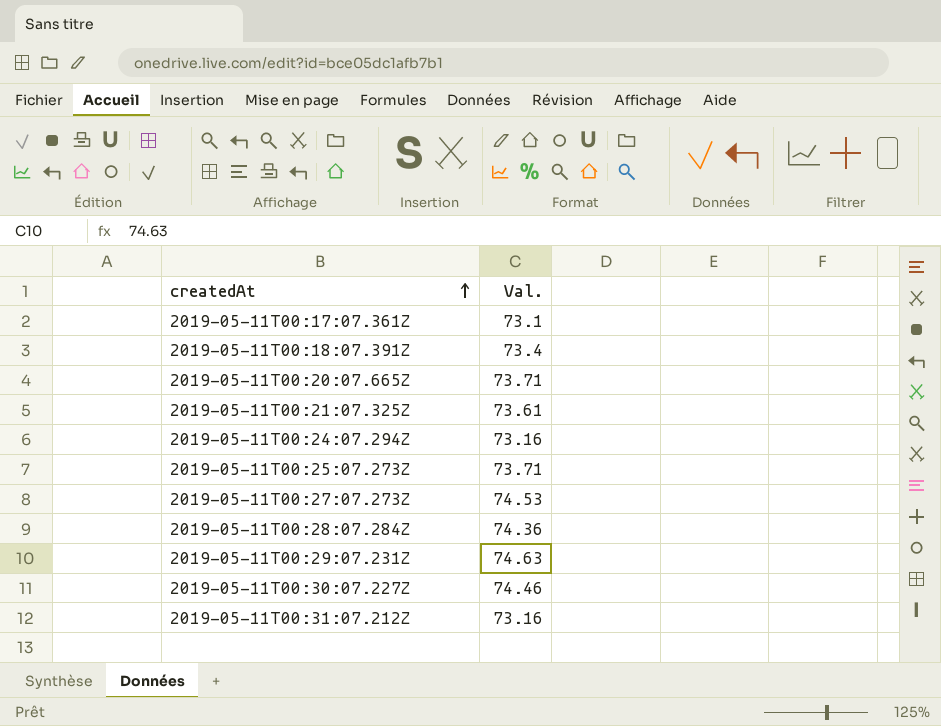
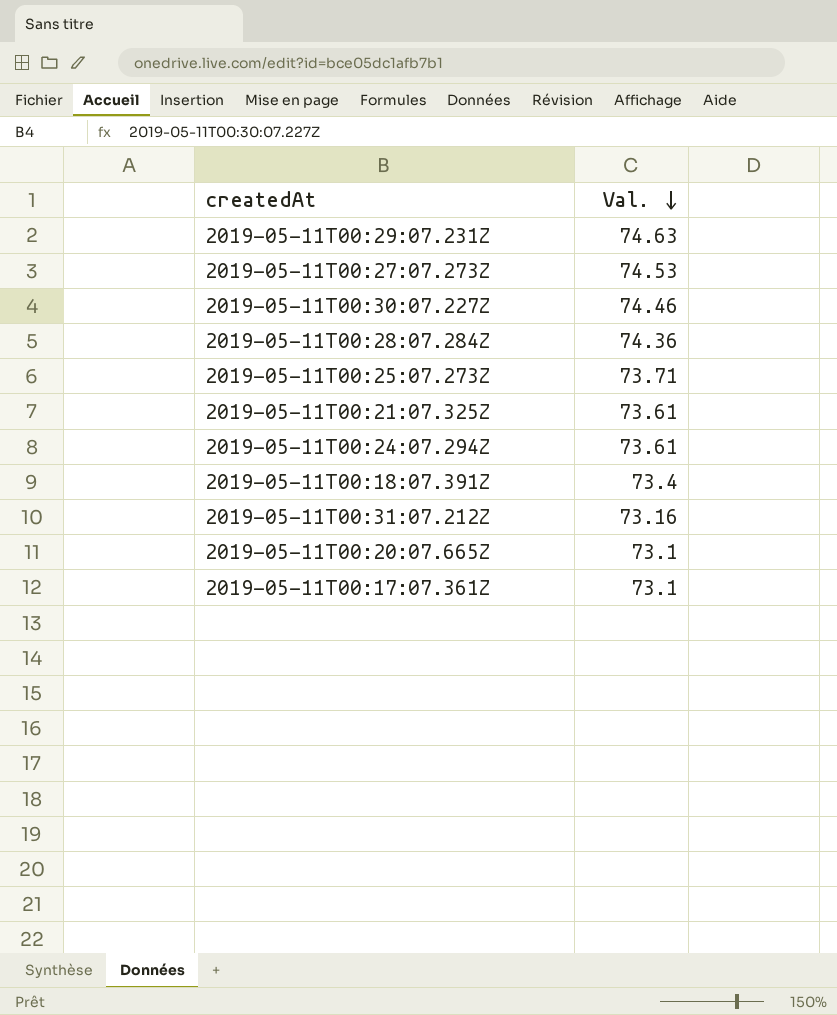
row order: createdAt ascending -> Val. descending
2019-05-11T00:24:07.294Z | Val.: 73.16 -> 73.61
2019-05-11T00:20:07.665Z | Val.: 73.71 -> 73.1

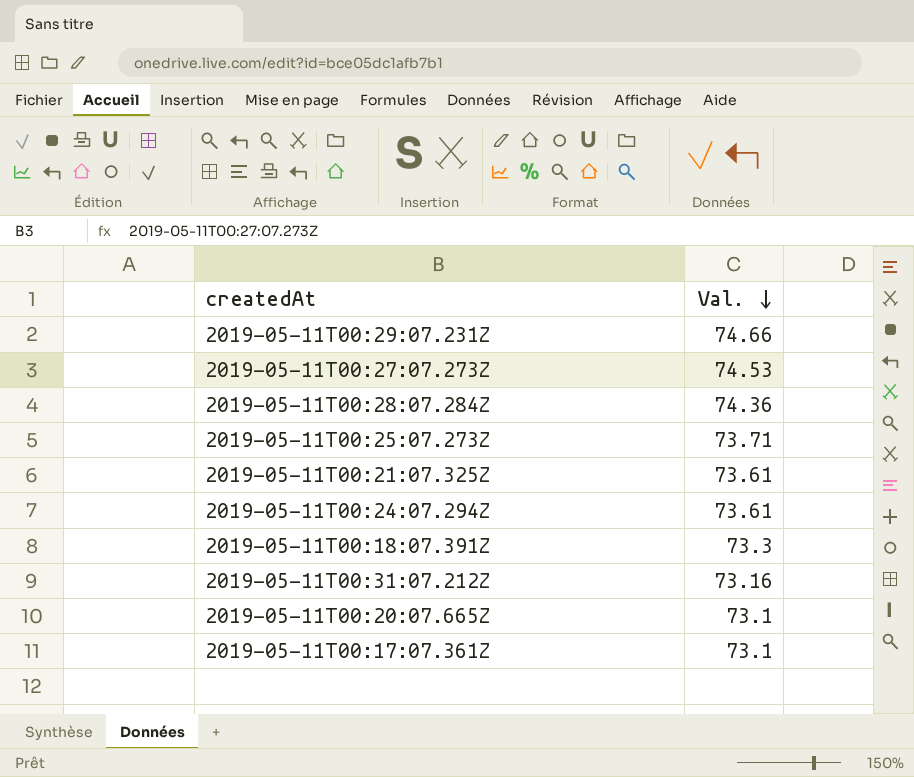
row 2019-05-11T00:30:07.227Z: 74.46 -> none
2019-05-11T00:29:07.231Z | Val.: 74.63 -> 74.66
2019-05-11T00:18:07.391Z | Val.: 73.4 -> 73.3

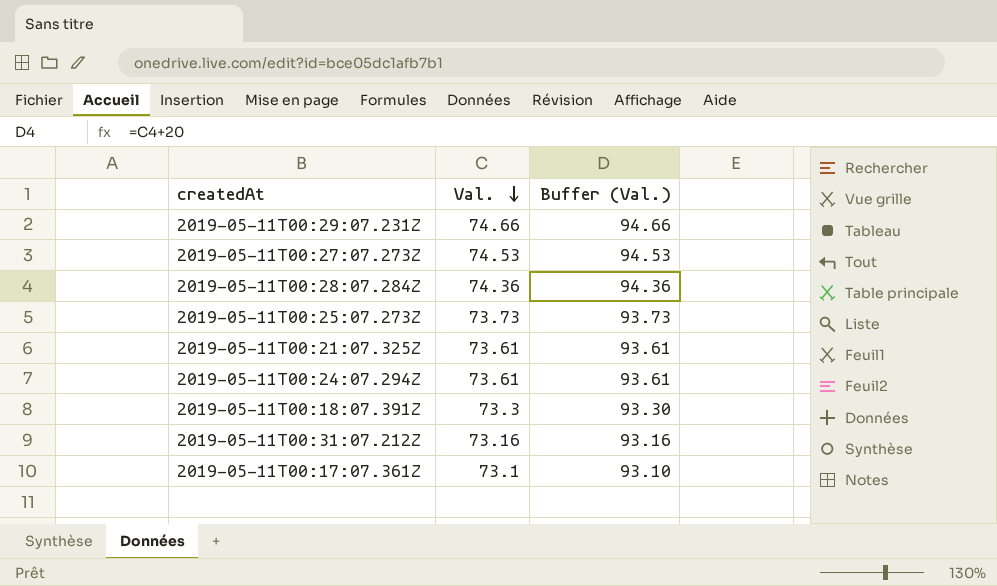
column Buffer (Val.) | formula: none -> [Val.] + 20
row 2019-05-11T00:20:07.665Z: 73.1 -> none
2019-05-11T00:25:07.273Z | Val.: 73.71 -> 73.73

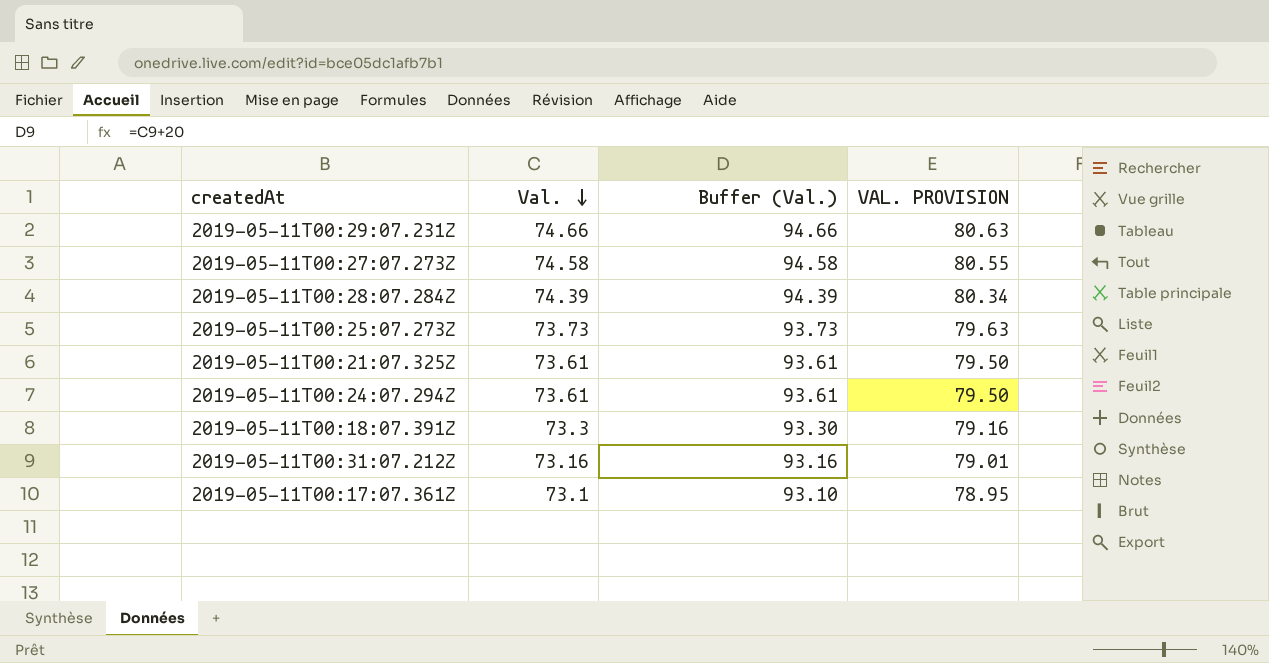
column VAL. PROVISION | formula: none -> [Val.] * 1.08
2019-05-11T00:27:07.273Z | Val.: 74.53 -> 74.58
2019-05-11T00:27:07.273Z | Buffer (Val.): 94.53 -> 94.58
2019-05-11T00:28:07.284Z | Val.: 74.36 -> 74.39
2019-05-11T00:28:07.284Z | Buffer (Val.): 94.36 -> 94.39

